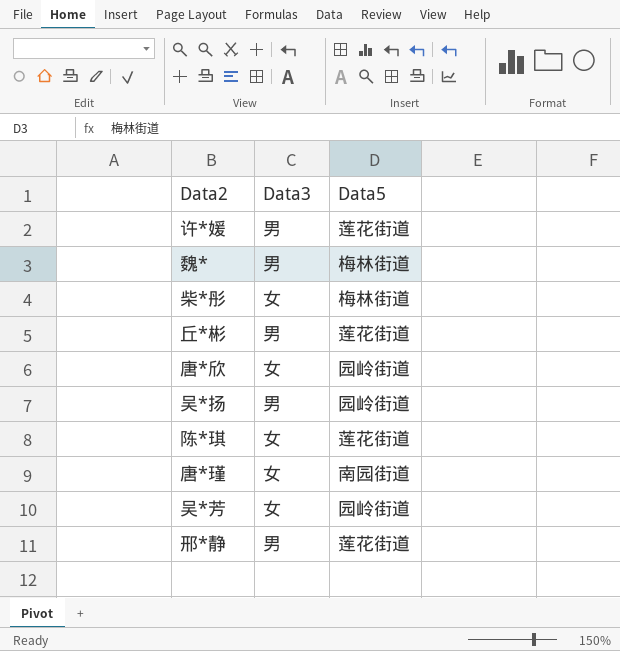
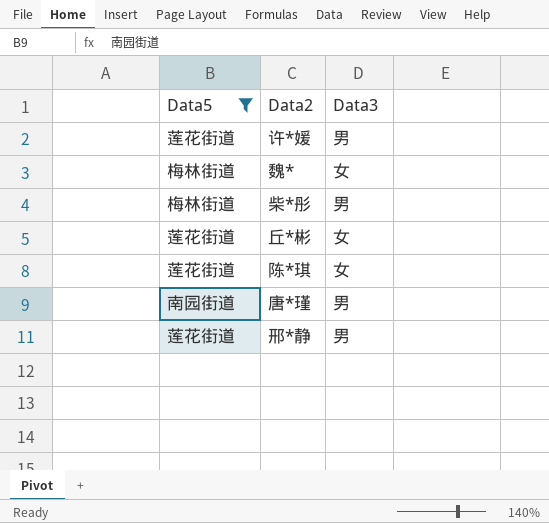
filter: none -> Data5 != 园岭街道
column Data5 | position: 3 -> 1
魏* | Data3: 男 -> 女
柴*彤 | Data3: 女 -> 男
丘*彬 | Data3: 男 -> 女
唐*瑾 | Data3: 女 -> 男

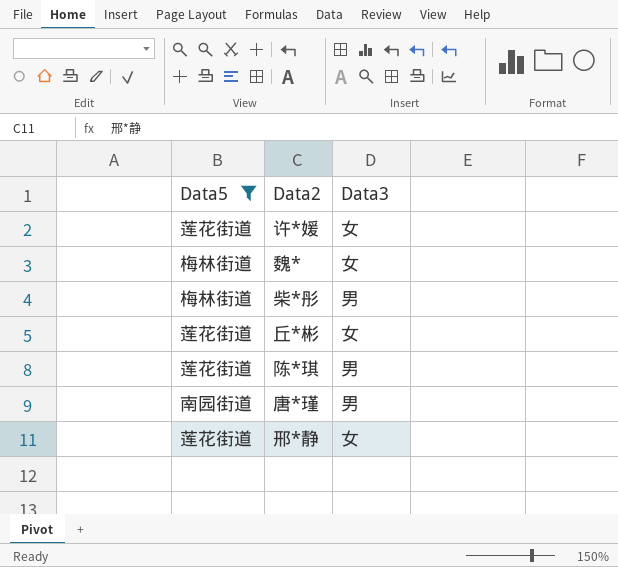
许*媛 | Data3: 男 -> 女
陈*琪 | Data3: 女 -> 男
邢*静 | Data3: 男 -> 女

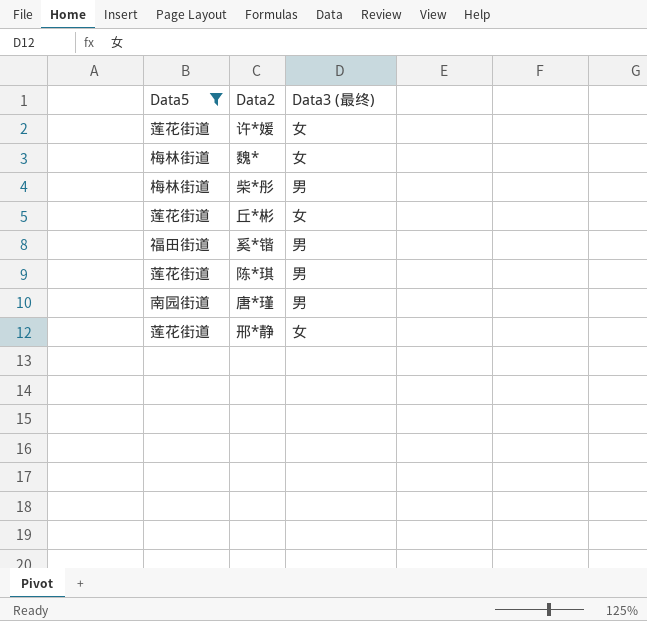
column name: Data3 -> Data3 (最终)
row 奚*锴: none -> 福田街道 | 男

